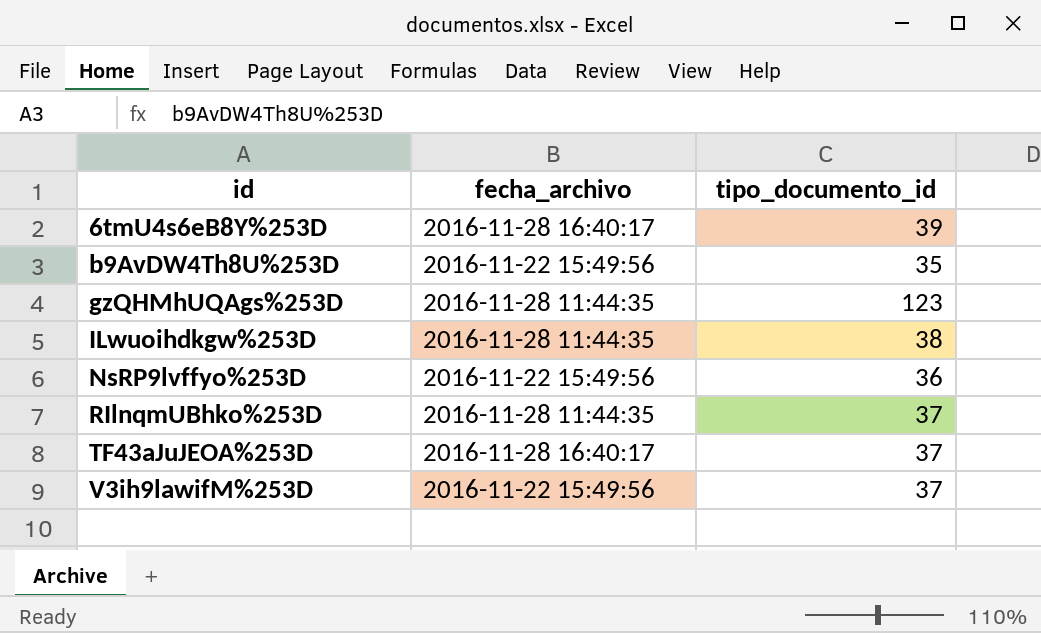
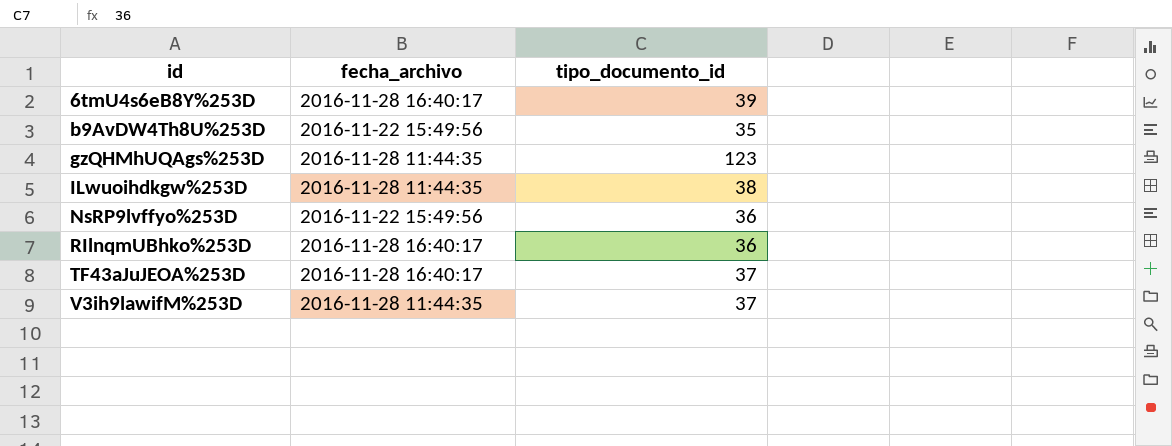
RIlnqmUBhko%253D | fecha_archivo: 2016-11-28 11:44:35 -> 2016-11-28 16:40:17
RIlnqmUBhko%253D | tipo_documento_id: 37 -> 36
V3ih9lawifM%253D | fecha_archivo: 2016-11-22 15:49:56 -> 2016-11-28 11:44:35

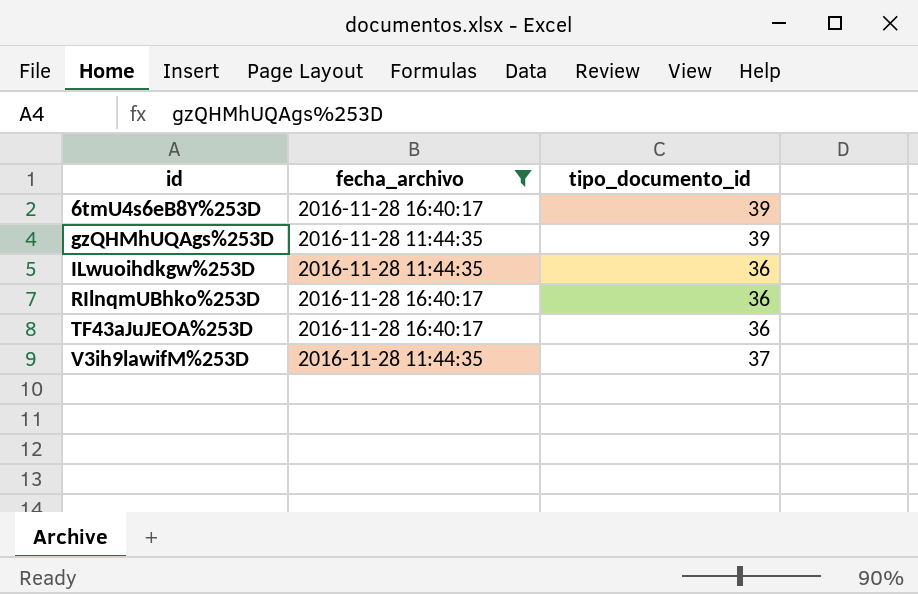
filter: none -> fecha_archivo != 2016-11-22 15:49:56
gzQHMhUQAgs%253D | tipo_documento_id: 123 -> 39
ILwuoihdkgw%253D | tipo_documento_id: 38 -> 36
TF43aJuJEOA%253D | tipo_documento_id: 37 -> 36

